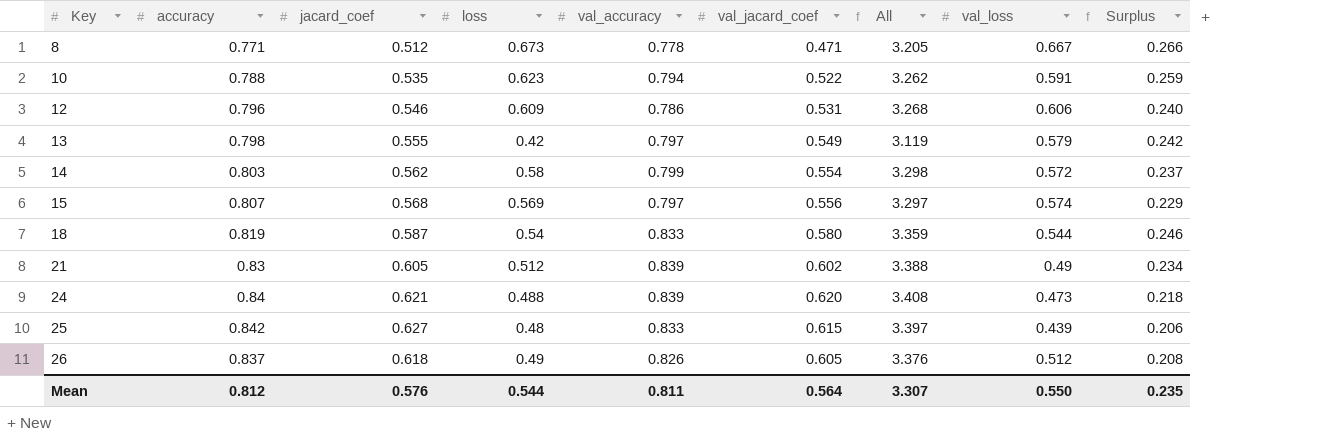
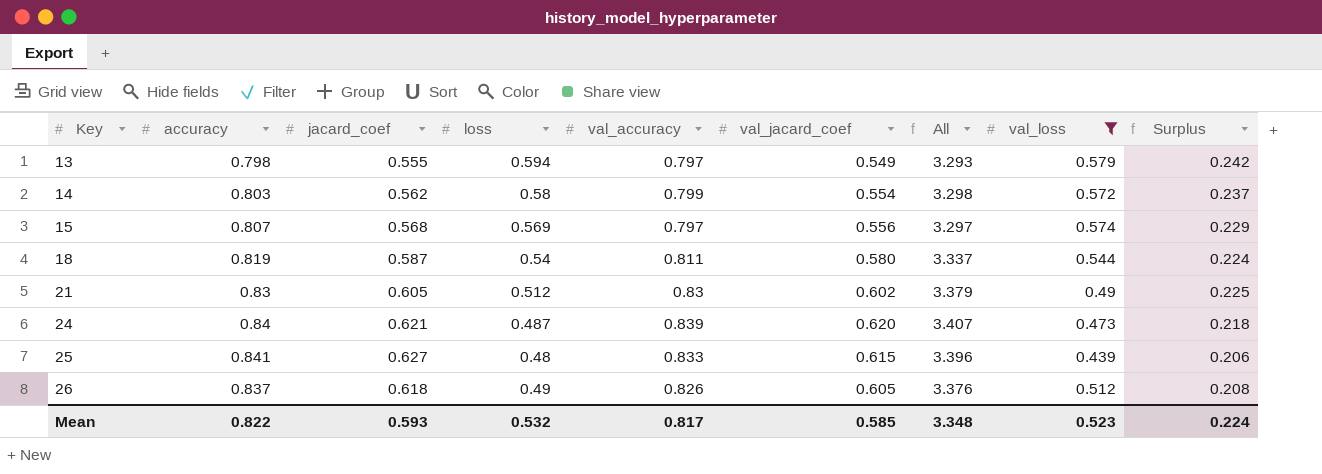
filter: none -> val_loss <= 0.579
13 | loss: 0.42 -> 0.594
13 | All: 3.119 -> 3.293
18 | val_accuracy: 0.833 -> 0.811
18 | All: 3.359 -> 3.337
18 | Surplus: 0.246 -> 0.224
21 | val_accuracy: 0.839 -> 0.83
21 | All: 3.388 -> 3.379
21 | Surplus: 0.234 -> 0.225
24 | loss: 0.488 -> 0.487
24 | All: 3.408 -> 3.407
25 | accuracy: 0.842 -> 0.841
25 | All: 3.397 -> 3.396
Mean | accuracy: 0.812 -> 0.822
Mean | jacard_coef: 0.576 -> 0.593
Mean | loss: 0.544 -> 0.532
Mean | val_accuracy: 0.811 -> 0.817
Mean | val_jacard_coef: 0.564 -> 0.585
Mean | All: 3.307 -> 3.348
Mean | val_loss: 0.550 -> 0.523
Mean | Surplus: 0.235 -> 0.224

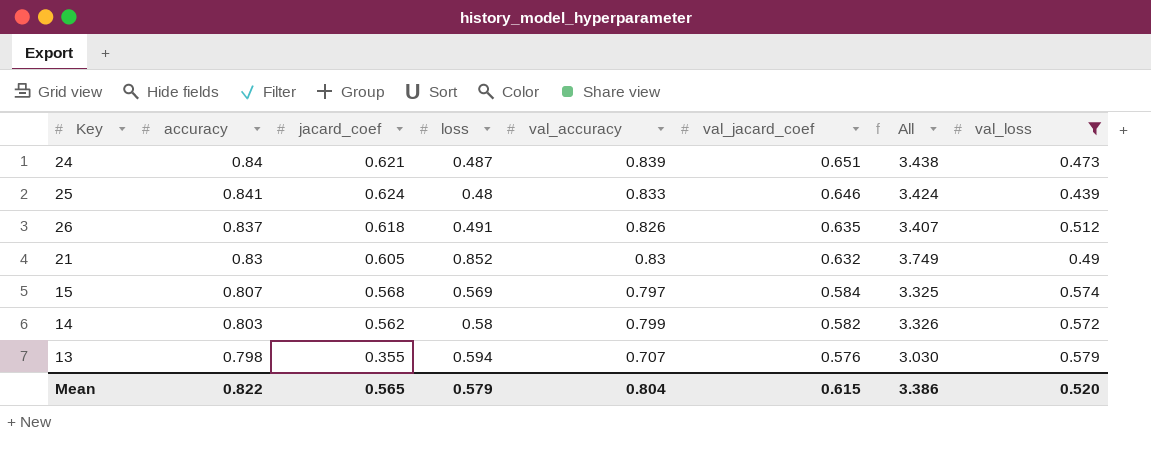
row order: Key ascending -> val_jacard_coef descending
column Surplus | formula: [val_accuracy] - [jacard_coef] -> none
row 18: 0.819 | 0.587 | 0.54 | 0.811 | 0.580 | 3.337 | 0.544 | 0.224 -> none
24 | val_jacard_coef: 0.620 -> 0.651
24 | All: 3.407 -> 3.438
25 | jacard_coef: 0.627 -> 0.624
25 | val_jacard_coef: 0.615 -> 0.646
25 | All: 3.396 -> 3.424
26 | loss: 0.49 -> 0.491
26 | val_jacard_coef: 0.605 -> 0.635
26 | All: 3.376 -> 3.407
21 | loss: 0.512 -> 0.852
21 | val_jacard_coef: 0.602 -> 0.632
21 | All: 3.379 -> 3.749
15 | val_jacard_coef: 0.556 -> 0.584
15 | All: 3.297 -> 3.325
14 | val_jacard_coef: 0.554 -> 0.582
14 | All: 3.298 -> 3.326
13 | jacard_coef: 0.555 -> 0.355
13 | val_accuracy: 0.797 -> 0.707
13 | val_jacard_coef: 0.549 -> 0.576
13 | All: 3.293 -> 3.030
Mean | jacard_coef: 0.593 -> 0.565
Mean | loss: 0.532 -> 0.579
Mean | val_accuracy: 0.817 -> 0.804
Mean | val_jacard_coef: 0.585 -> 0.615
Mean | All: 3.348 -> 3.386
Mean | val_loss: 0.523 -> 0.520

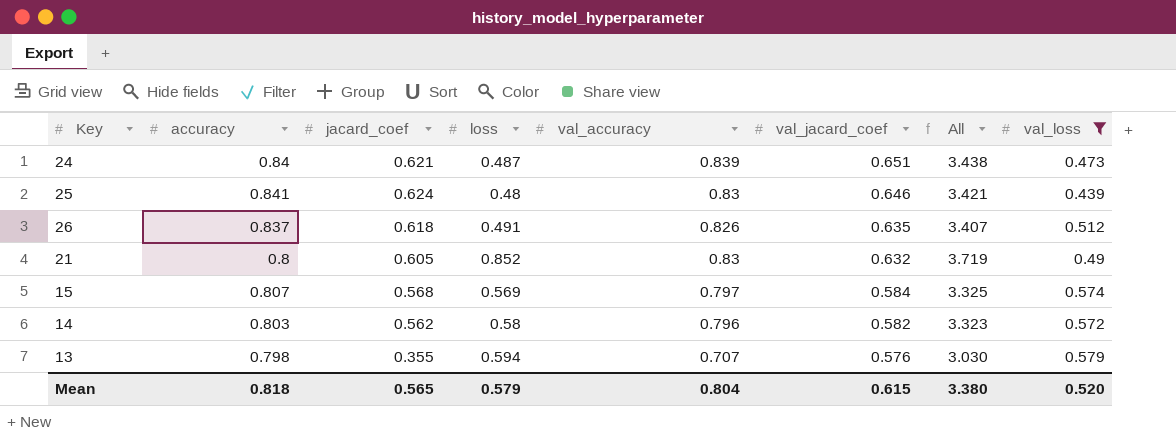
25 | val_accuracy: 0.833 -> 0.83
25 | All: 3.424 -> 3.421
21 | accuracy: 0.83 -> 0.8
21 | All: 3.749 -> 3.719
14 | val_accuracy: 0.799 -> 0.796
14 | All: 3.326 -> 3.323
Mean | accuracy: 0.822 -> 0.818
Mean | All: 3.386 -> 3.380

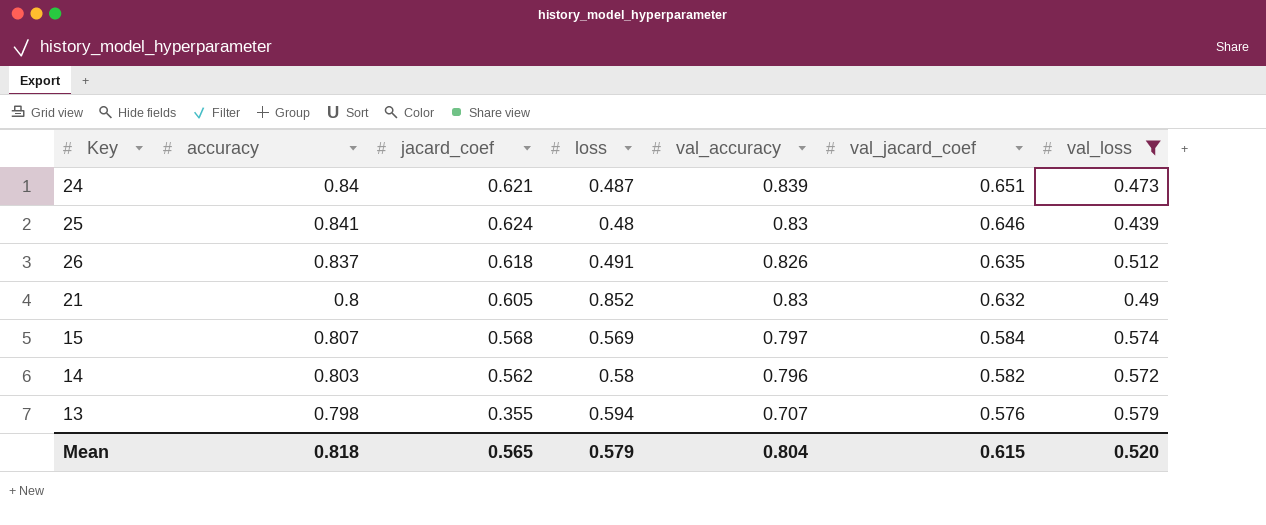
column All | formula: [accuracy] + [jacard_coef] + [loss] + [val_accuracy] + [val_jacard_coef] -> none

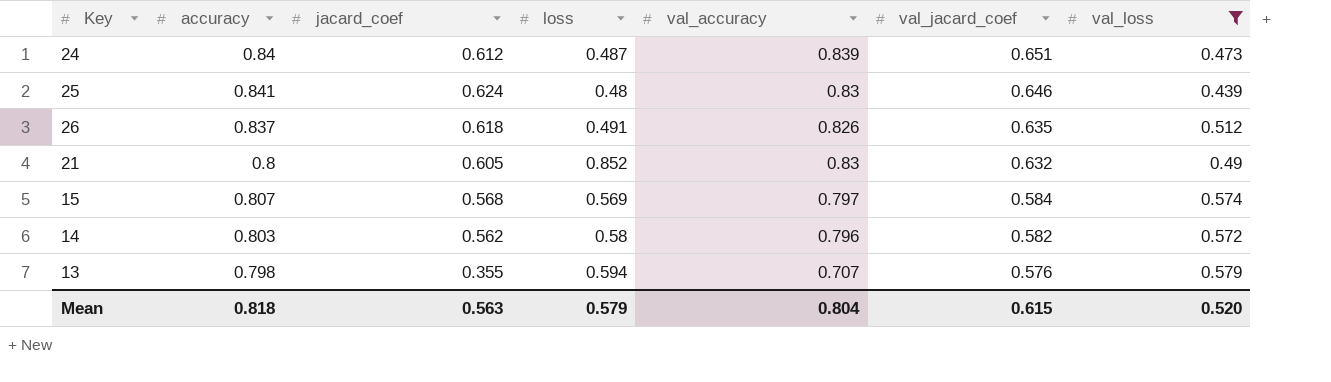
24 | jacard_coef: 0.621 -> 0.612
Mean | jacard_coef: 0.565 -> 0.563

